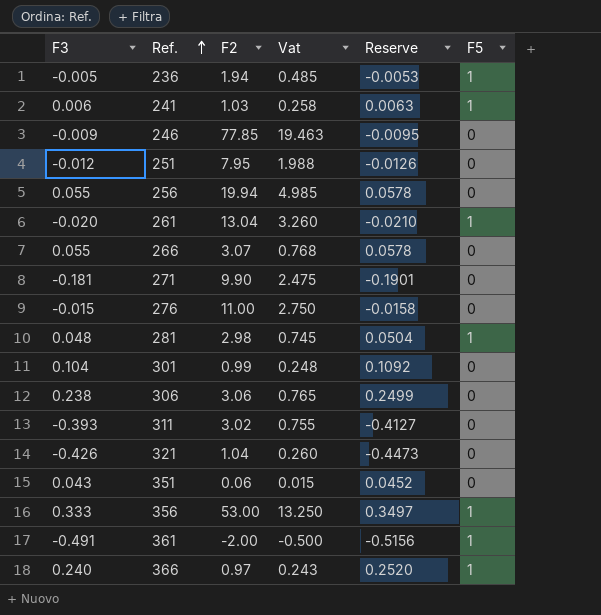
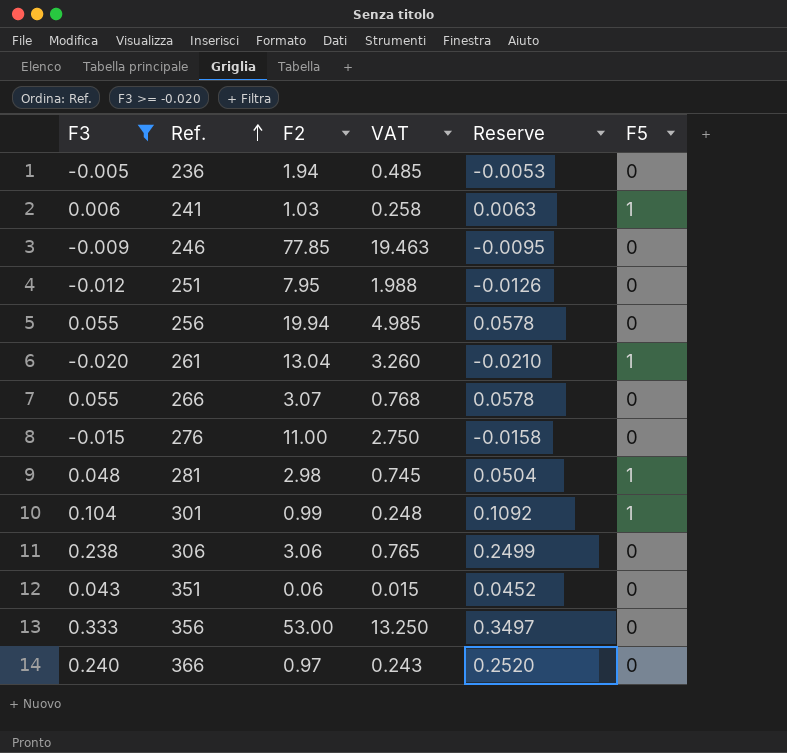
filter: none -> F3 >= -0.020
column name: Vat -> VAT
236 | F5: 1 -> 0
301 | F5: 0 -> 1
356 | F5: 1 -> 0
366 | F5: 1 -> 0

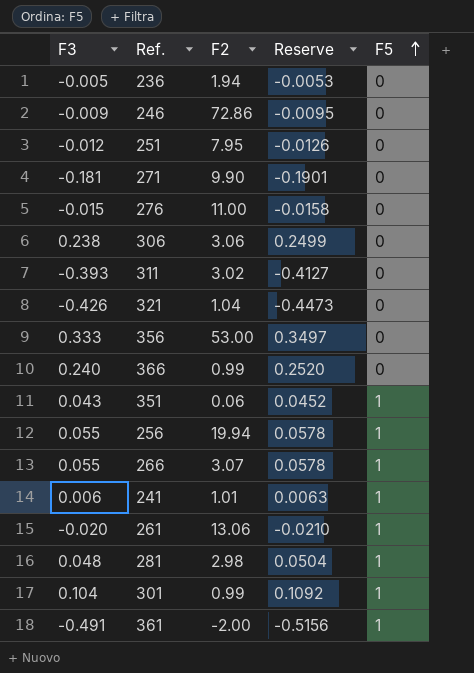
filter: F3 >= -0.020 -> none
row order: Ref. ascending -> F5 ascending
column VAT | formula: [F2] * 0.25 -> none
246 | F2: 77.85 -> 72.86
366 | F2: 0.97 -> 0.99
351 | F5: 0 -> 1
256 | F5: 0 -> 1
266 | F5: 0 -> 1
241 | F2: 1.03 -> 1.01
261 | F2: 13.04 -> 13.06

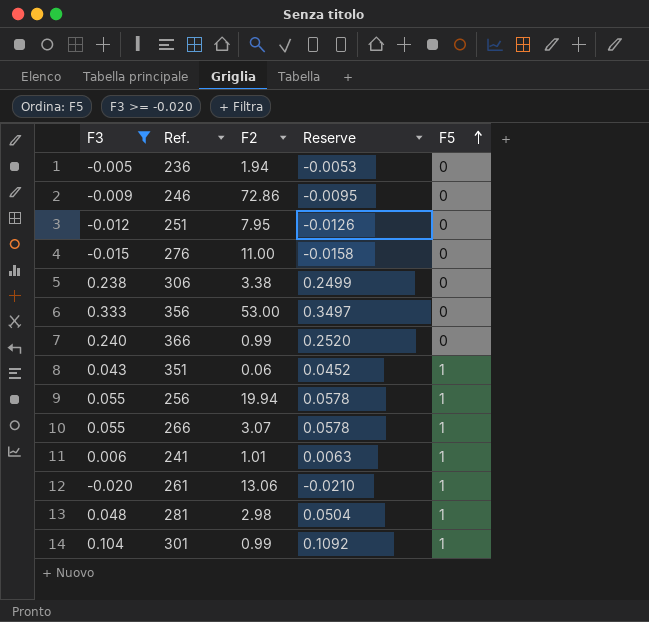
filter: none -> F3 >= -0.020
306 | F2: 3.06 -> 3.38

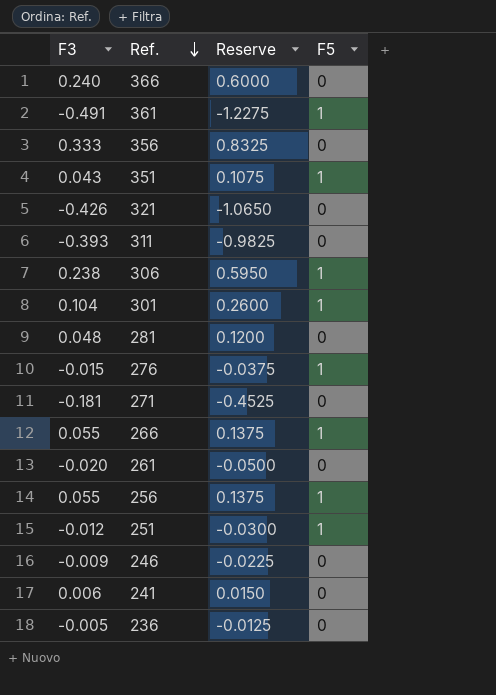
filter: F3 >= -0.020 -> none
row order: F5 ascending -> Ref. descending
column F2 | position: 3 -> none
column Reserve | formula: [F3] * 1.05 -> [F3] * 2.5
306 | F5: 0 -> 1
281 | F5: 1 -> 0
276 | F5: 0 -> 1
261 | F5: 1 -> 0
251 | F5: 0 -> 1
241 | F5: 1 -> 0

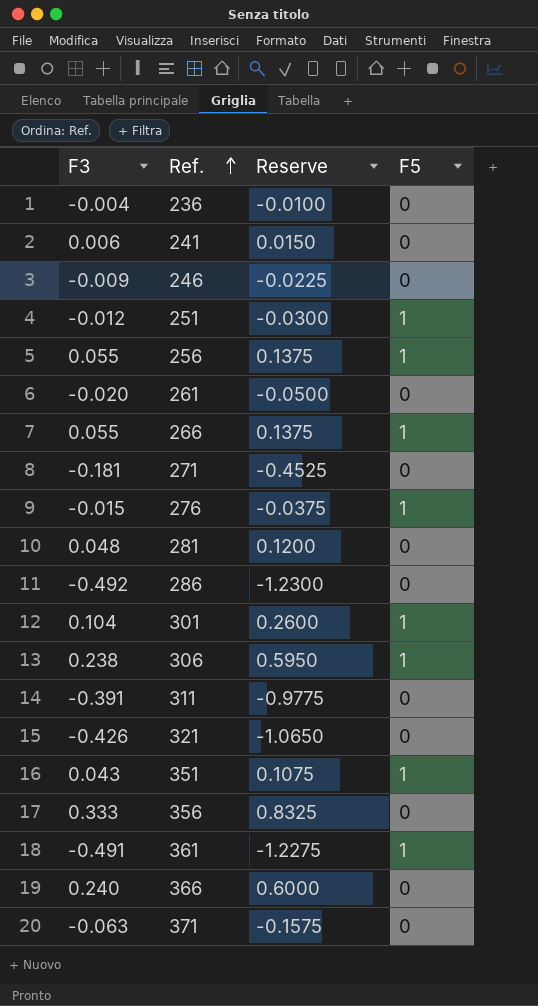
row order: Ref. descending -> Ref. ascending
236 | F3: -0.005 -> -0.004
236 | Reserve: -0.0125 -> -0.0100
row 286: none -> -0.492 | -1.2300 | 0
311 | F3: -0.393 -> -0.391
311 | Reserve: -0.9825 -> -0.9775
row 371: none -> -0.063 | -0.1575 | 0

